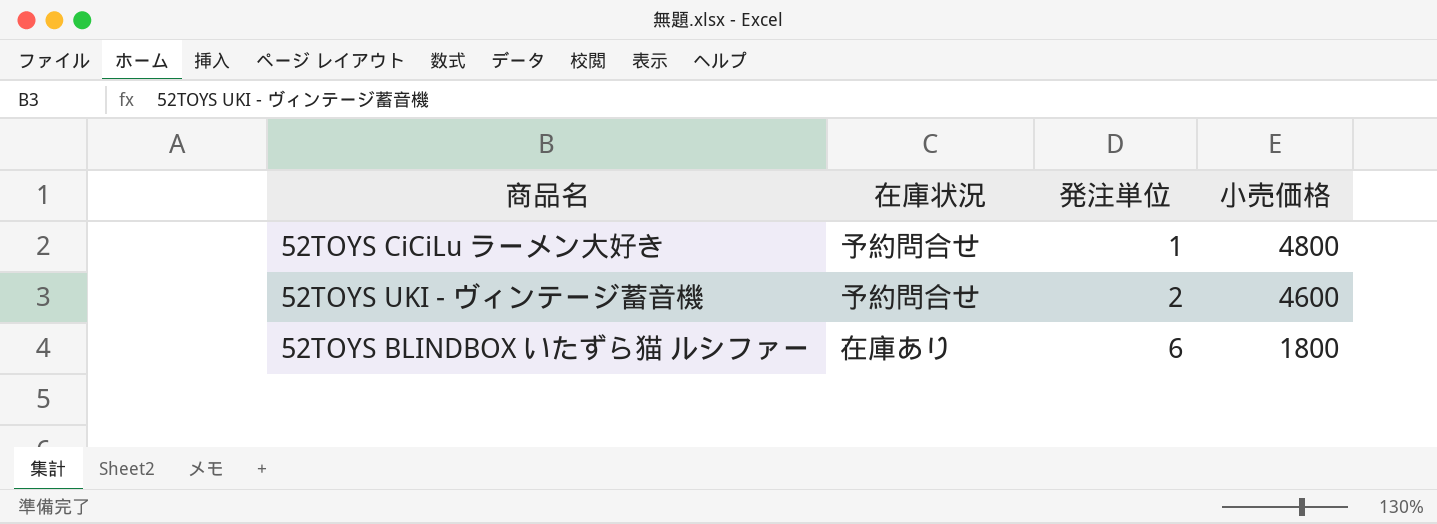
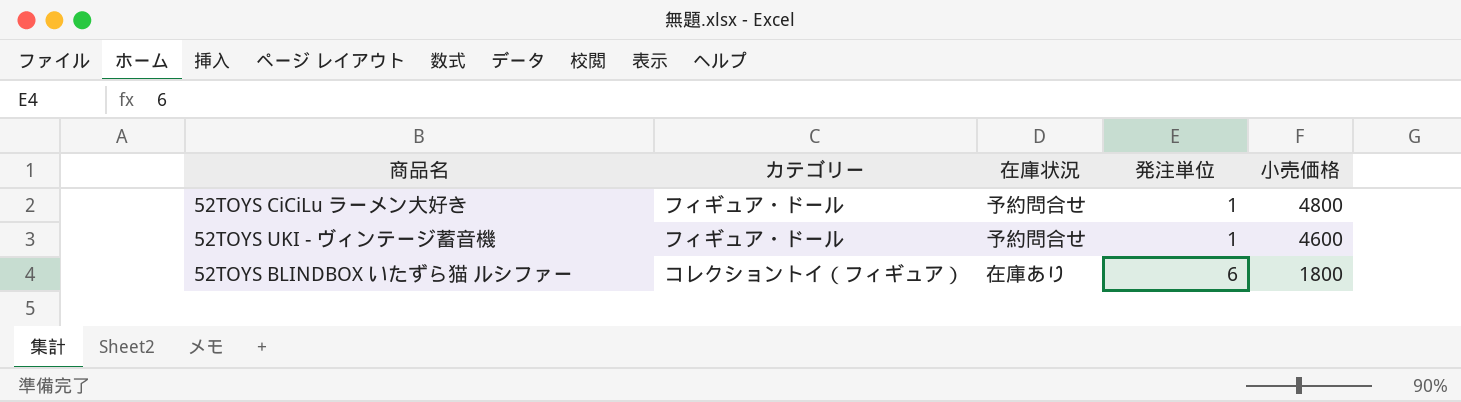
column カテゴリー | position: none -> 2
52TOYS UKI - ヴィンテージ蓄音機 | 発注単位: 2 -> 1

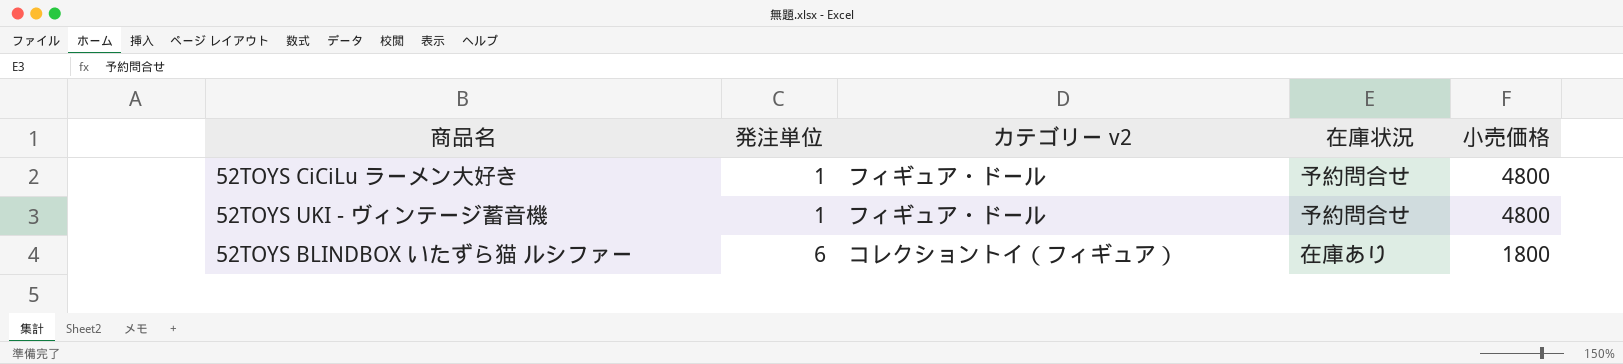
column 発注単位 | position: 4 -> 2
column name: カテゴリー -> カテゴリー v2
52TOYS UKI - ヴィンテージ蓄音機 | 小売価格: 4600 -> 4800

